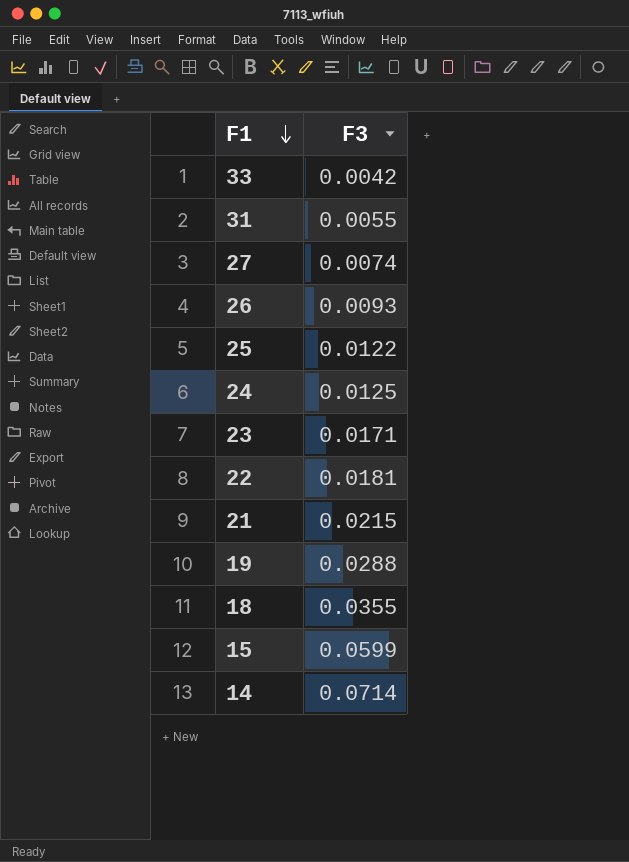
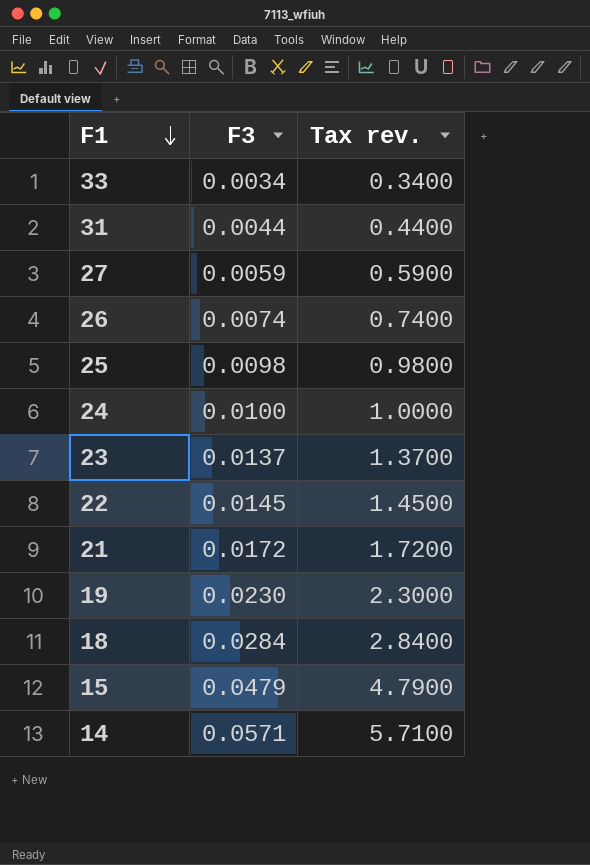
column Tax rev. | formula: none -> [F3] * 100
33 | F3: 0.0042 -> 0.0034
31 | F3: 0.0055 -> 0.0044
27 | F3: 0.0074 -> 0.0059
26 | F3: 0.0093 -> 0.0074
25 | F3: 0.0122 -> 0.0098
24 | F3: 0.0125 -> 0.0100
23 | F3: 0.0171 -> 0.0137
22 | F3: 0.0181 -> 0.0145
21 | F3: 0.0215 -> 0.0172
19 | F3: 0.0288 -> 0.0230
18 | F3: 0.0355 -> 0.0284
15 | F3: 0.0599 -> 0.0479
14 | F3: 0.0714 -> 0.0571

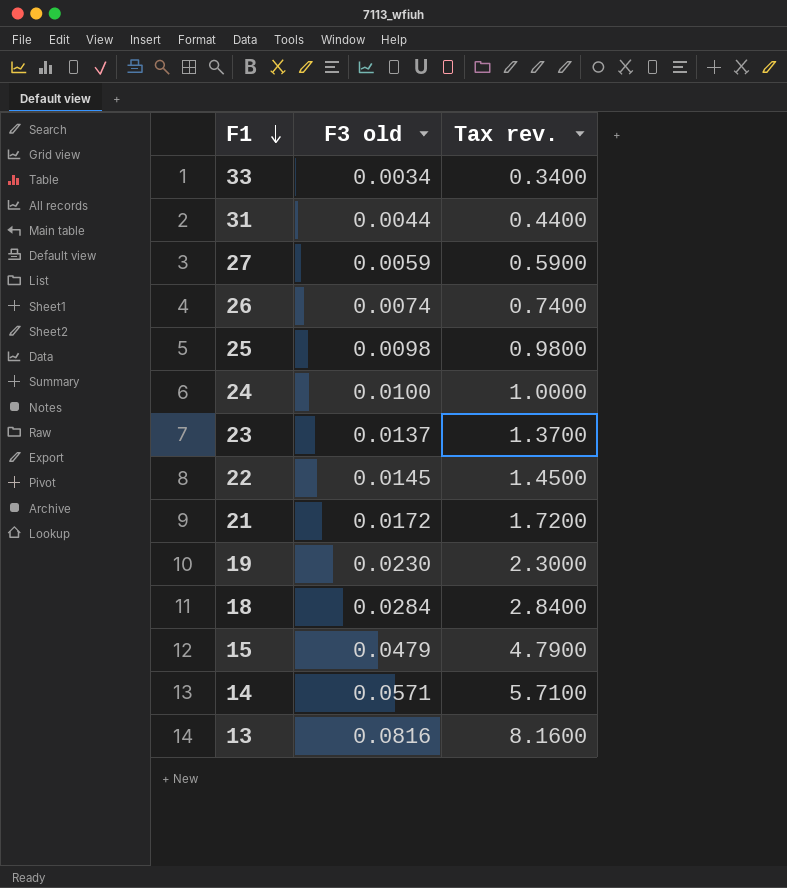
column name: F3 -> F3 old
row 13: none -> 0.0816 | 8.1600

